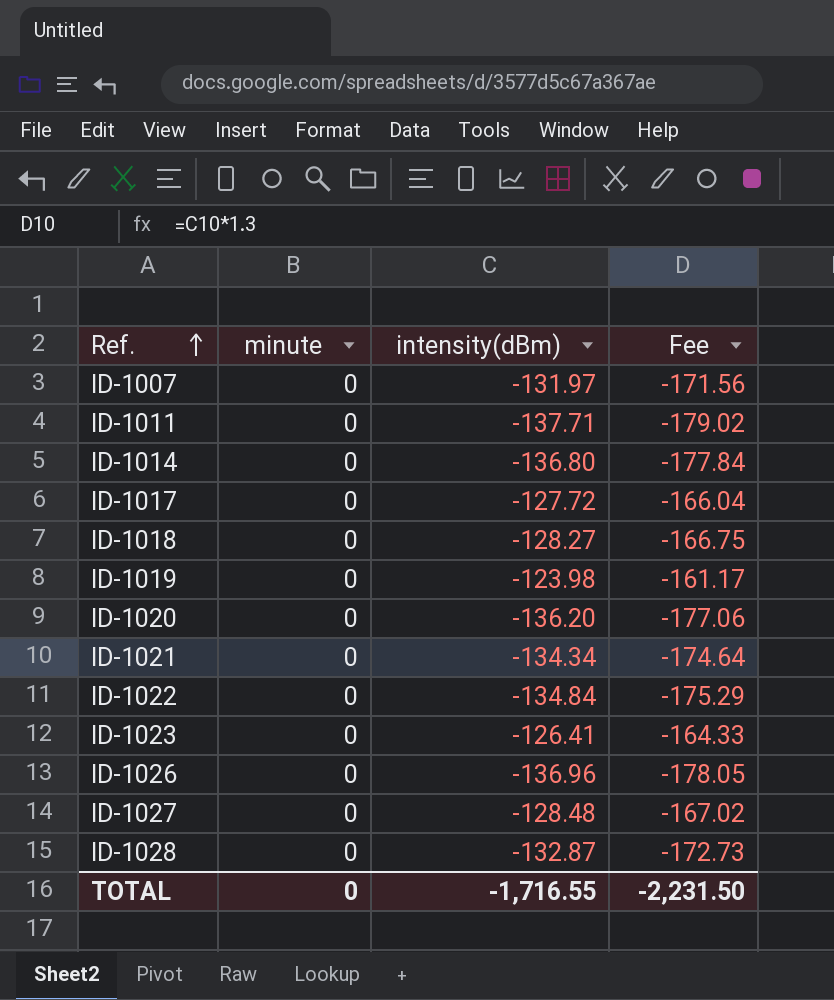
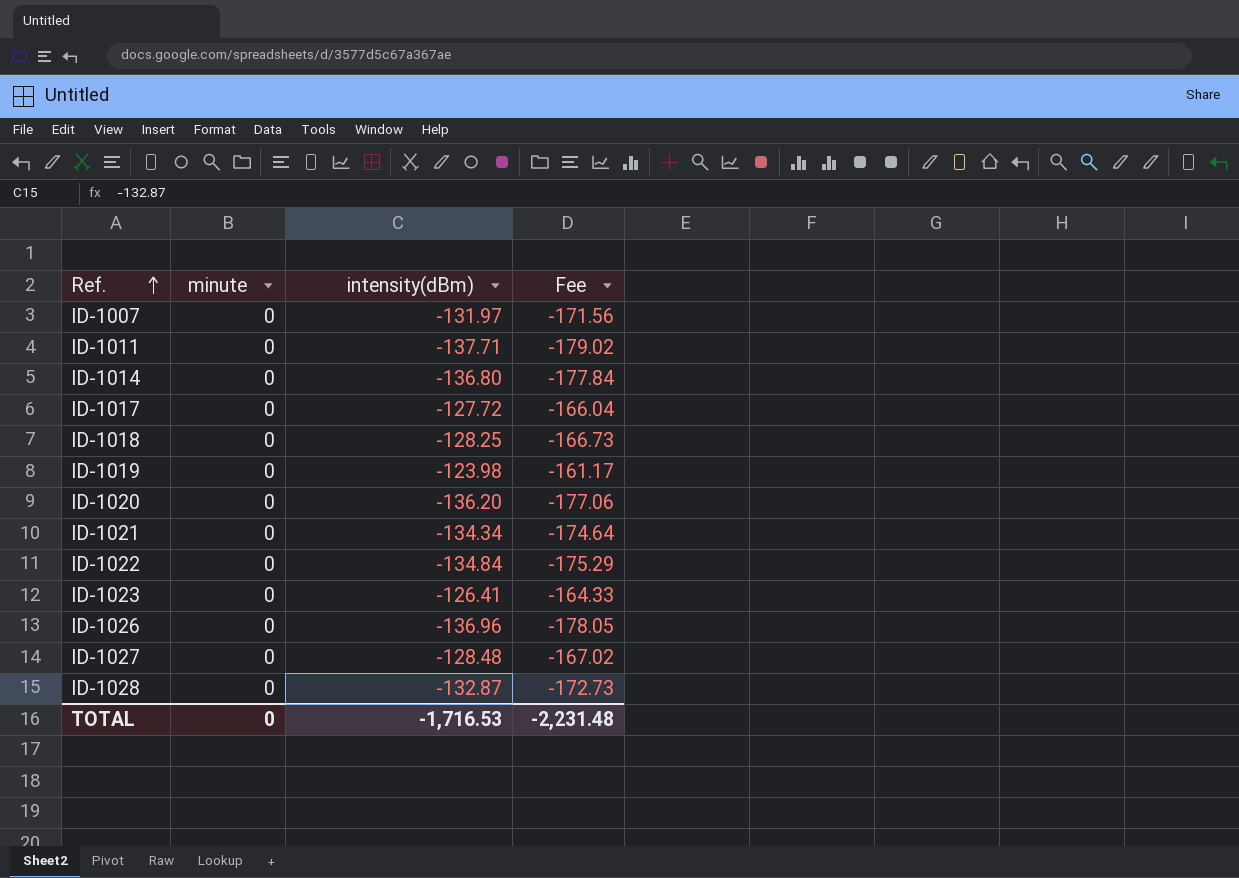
ID-1018 | intensity(dBm): -128.27 -> -128.25
ID-1018 | Fee: -166.75 -> -166.73
TOTAL | intensity(dBm): -1,716.55 -> -1,716.53
TOTAL | Fee: -2,231.50 -> -2,231.48

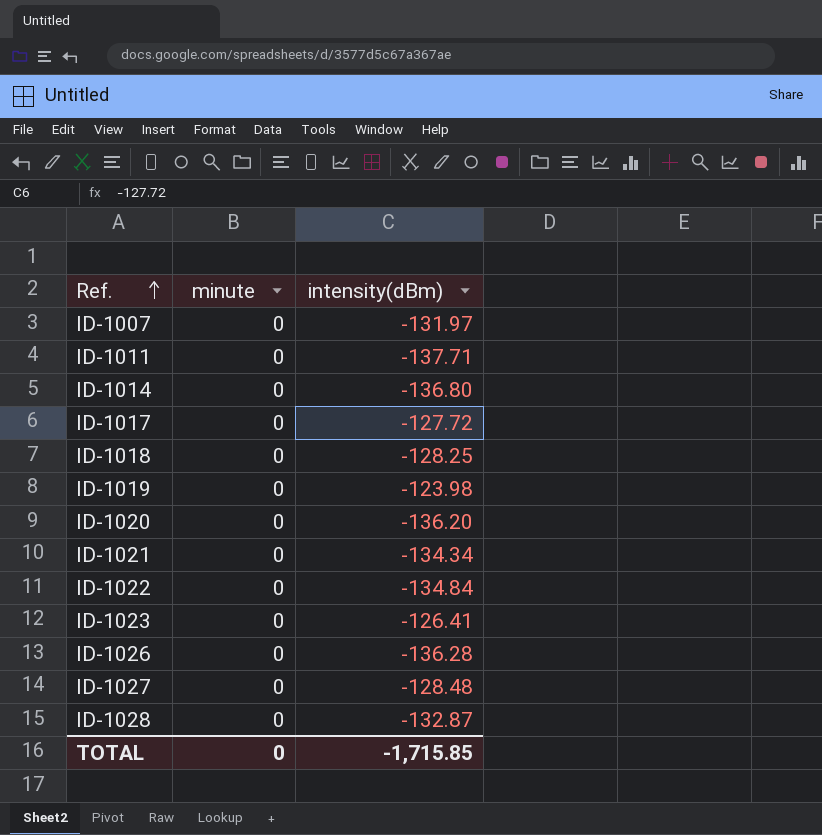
column Fee | formula: [intensity(dBm)] * 1.3 -> none
ID-1026 | intensity(dBm): -136.96 -> -136.28
TOTAL | intensity(dBm): -1,716.53 -> -1,715.85

